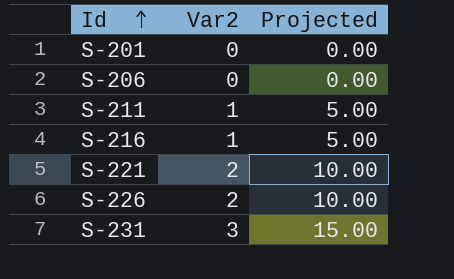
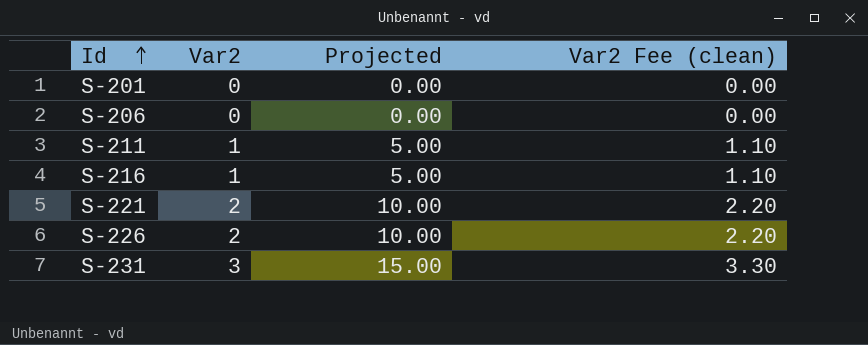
column Var2 Fee (clean) | formula: none -> [Var2] * 1.1

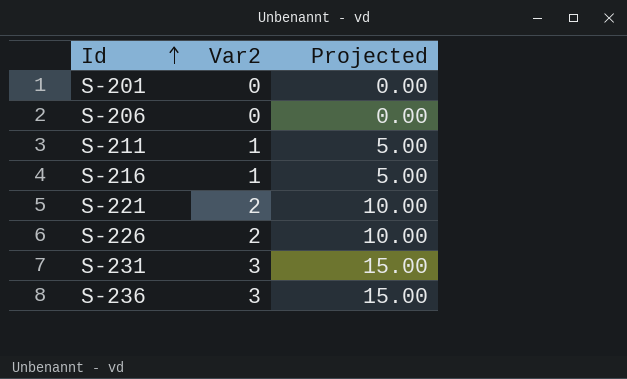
column Var2 Fee (clean) | formula: [Var2] * 1.1 -> none
row S-236: none -> 3 | 15.00

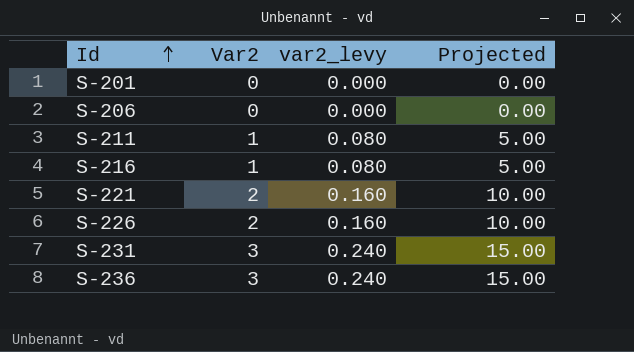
column var2_levy | formula: none -> [Var2] * 0.08

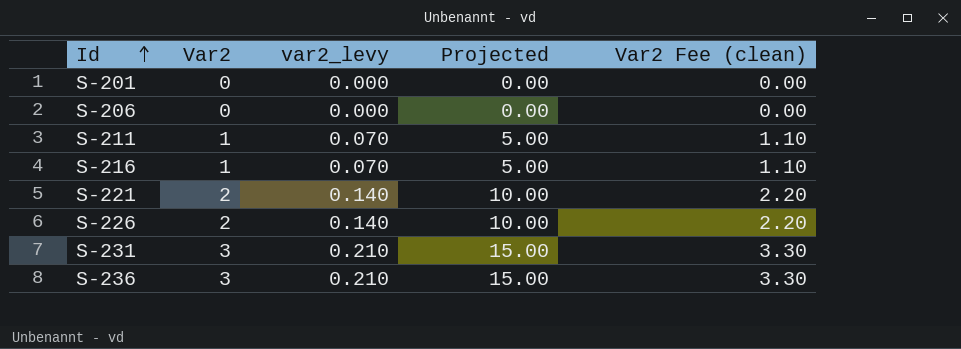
column var2_levy | formula: [Var2] * 0.08 -> [Var2] * 0.07
column Var2 Fee (clean) | formula: none -> [Var2] * 1.1

